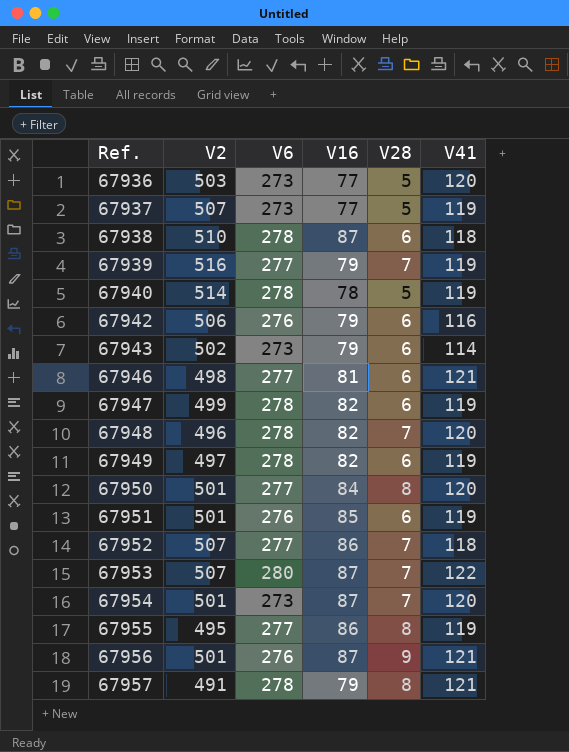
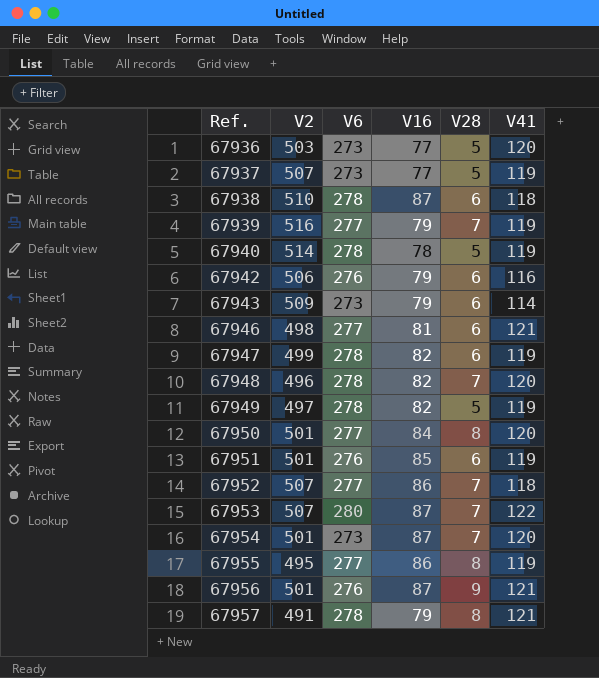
67943 | V2: 502 -> 509
67949 | V28: 6 -> 5

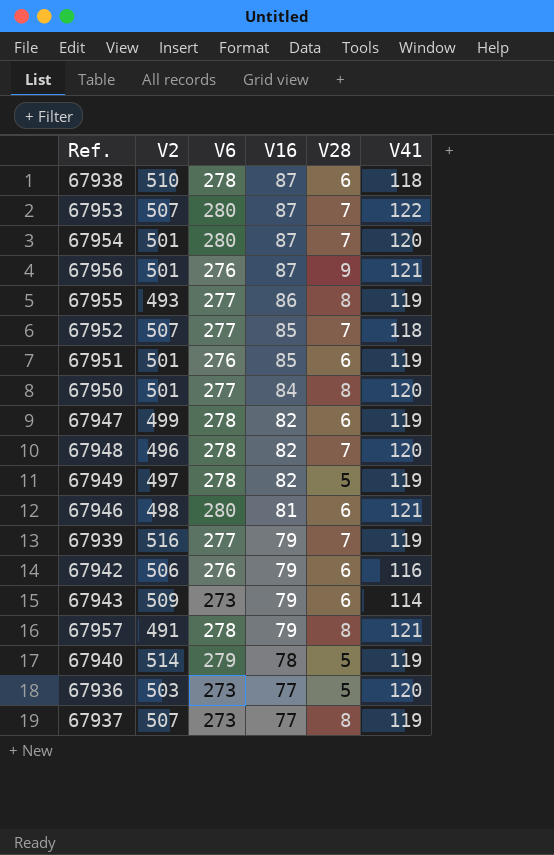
row order: Ref. ascending -> V16 descending
67954 | V6: 273 -> 280
67955 | V2: 495 -> 493
67952 | V16: 86 -> 85
67946 | V6: 277 -> 280
67940 | V6: 278 -> 279
67937 | V28: 5 -> 8

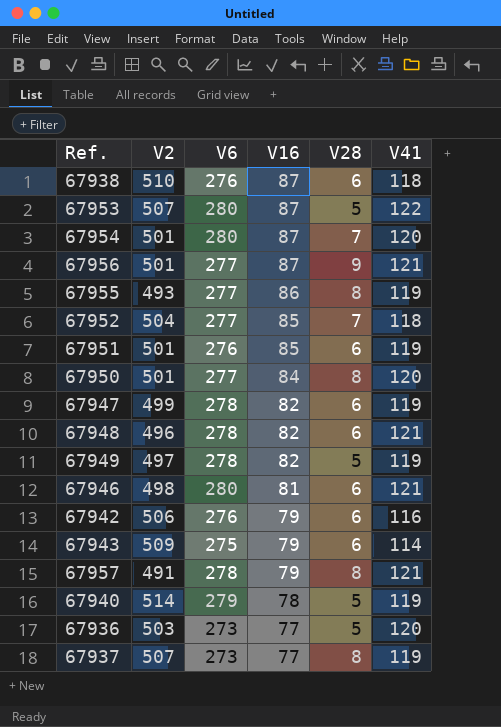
row 67939: 516 | 277 | 79 | 7 | 119 -> none
67938 | V6: 278 -> 276
67953 | V28: 7 -> 5
67956 | V6: 276 -> 277
67952 | V2: 507 -> 504
67948 | V28: 7 -> 6
67948 | V41: 120 -> 121
67943 | V6: 273 -> 275

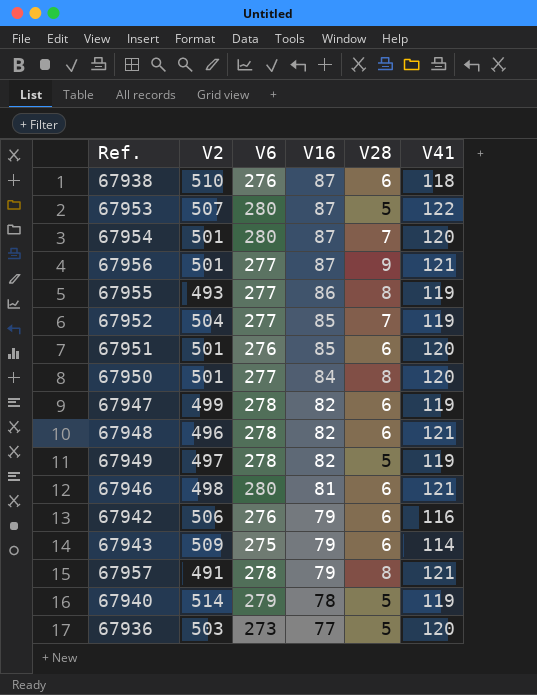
row 67937: 507 | 273 | 77 | 8 | 119 -> none
67952 | V41: 118 -> 119
67951 | V41: 119 -> 120

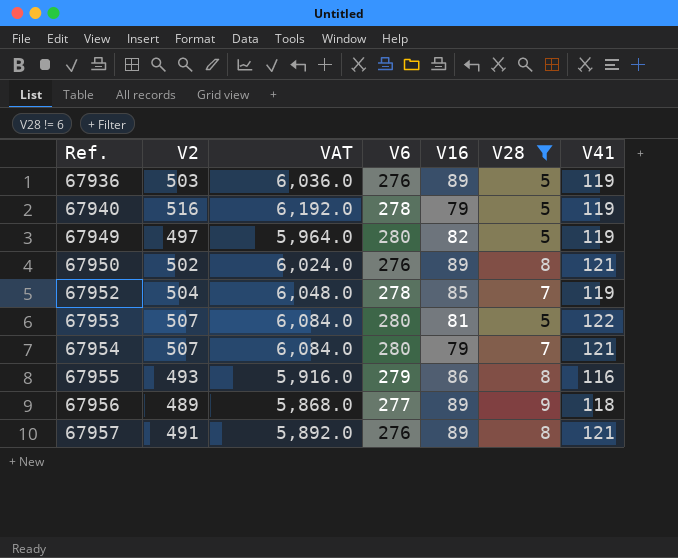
filter: none -> V28 != 6
row order: V16 descending -> Ref. ascending
column VAT | formula: none -> [V2] * 12
67936 | V6: 273 -> 276
67936 | V16: 77 -> 89
67936 | V41: 120 -> 119
67940 | V2: 514 -> 516
67940 | V6: 279 -> 278
67940 | V16: 78 -> 79
67949 | V6: 278 -> 280
67950 | V2: 501 -> 502
67950 | V6: 277 -> 276
67950 | V16: 84 -> 89
67950 | V41: 120 -> 121
67952 | V6: 277 -> 278
67953 | V16: 87 -> 81
67954 | V2: 501 -> 507
67954 | V16: 87 -> 79
67954 | V41: 120 -> 121
67955 | V6: 277 -> 279
67955 | V41: 119 -> 116
67956 | V2: 501 -> 489
67956 | V16: 87 -> 89
67956 | V41: 121 -> 118
67957 | V6: 278 -> 276
67957 | V16: 79 -> 89

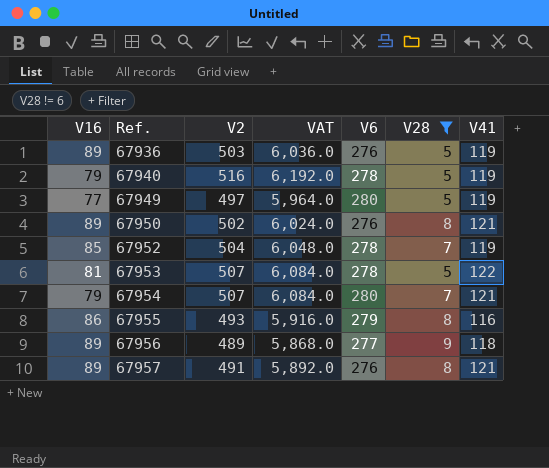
column V16 | position: 5 -> 1
67949 | V16: 82 -> 77
67953 | V6: 280 -> 278

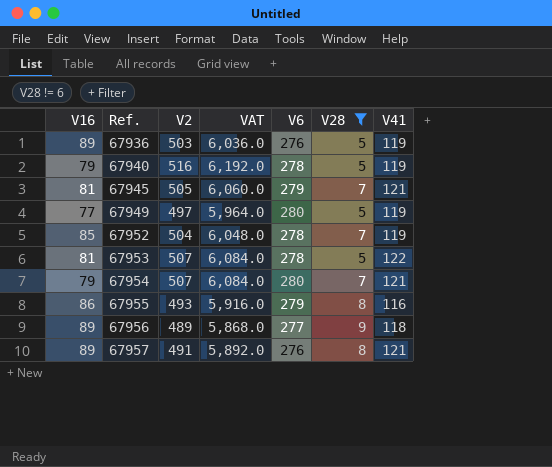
row 67950: 89 | 502 | 6,024.0 | 276 | 8 | 121 -> none
row 67945: none -> 81 | 505 | 6,060.0 | 279 | 7 | 121

